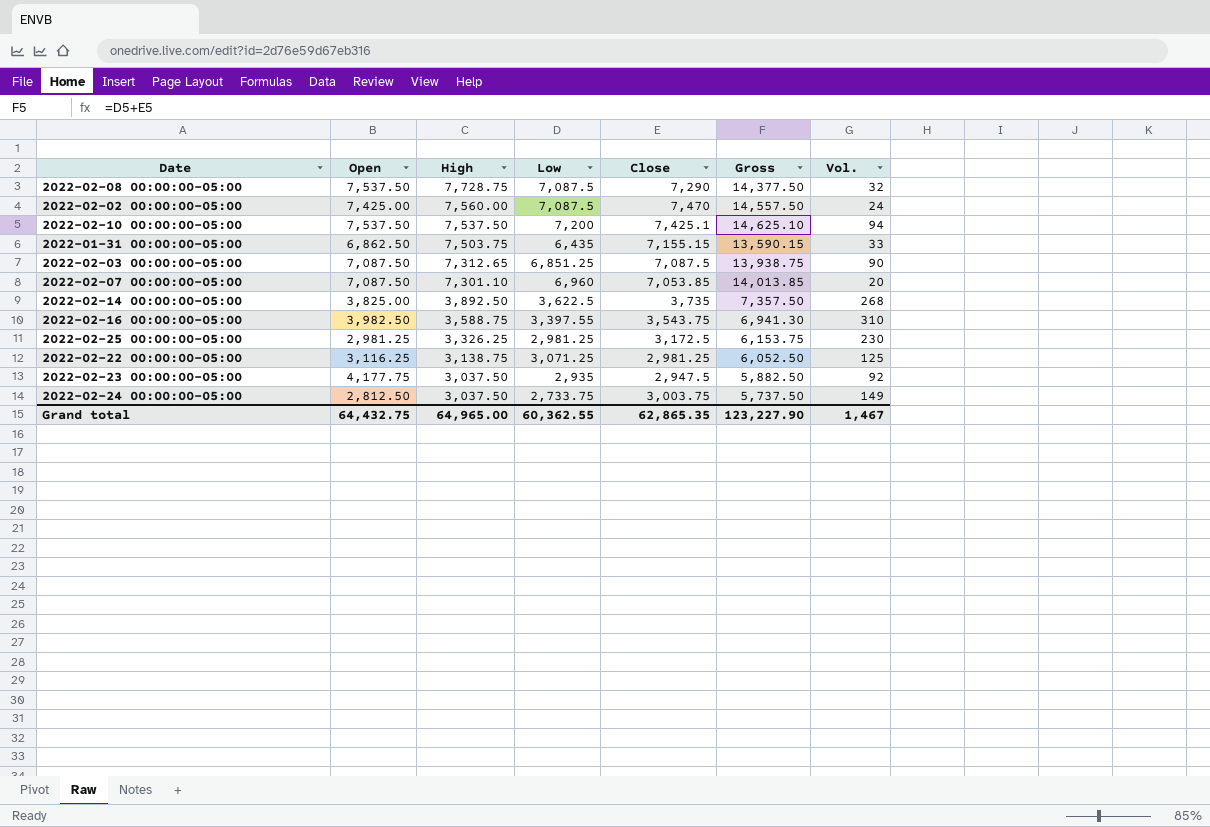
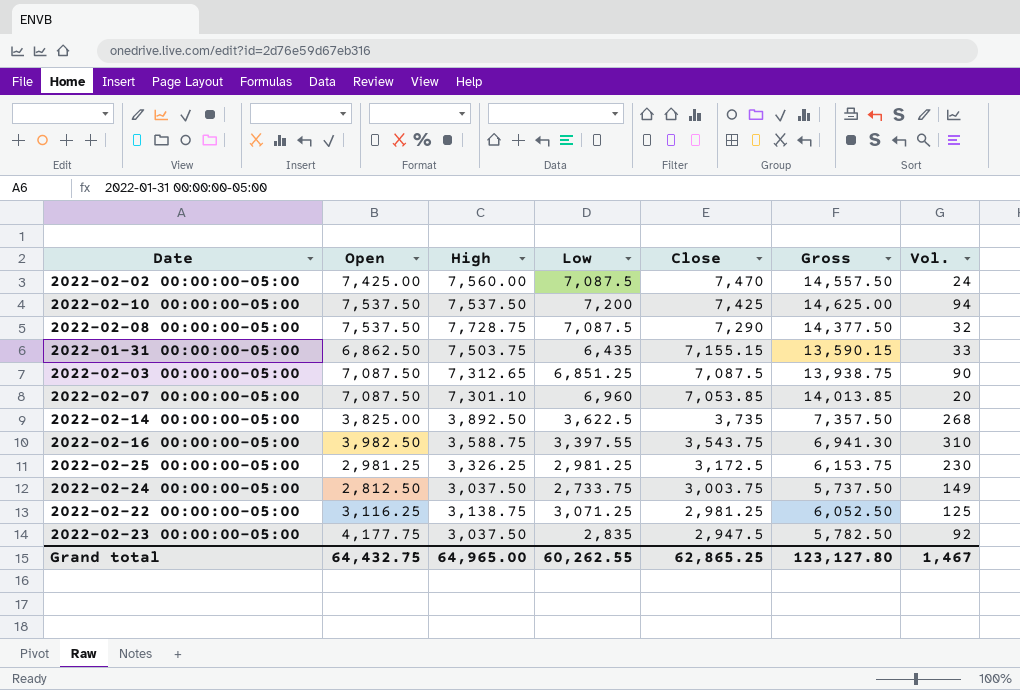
row order: High descending -> Close descending
2022-02-10 00:00:00-05:00 | Close: 7,425.1 -> 7,425
2022-02-10 00:00:00-05:00 | Gross: 14,625.10 -> 14,625.00
2022-02-23 00:00:00-05:00 | Low: 2,935 -> 2,835
2022-02-23 00:00:00-05:00 | Gross: 5,882.50 -> 5,782.50
Grand total | Low: 60,362.55 -> 60,262.55
Grand total | Close: 62,865.35 -> 62,865.25
Grand total | Gross: 123,227.90 -> 123,127.80

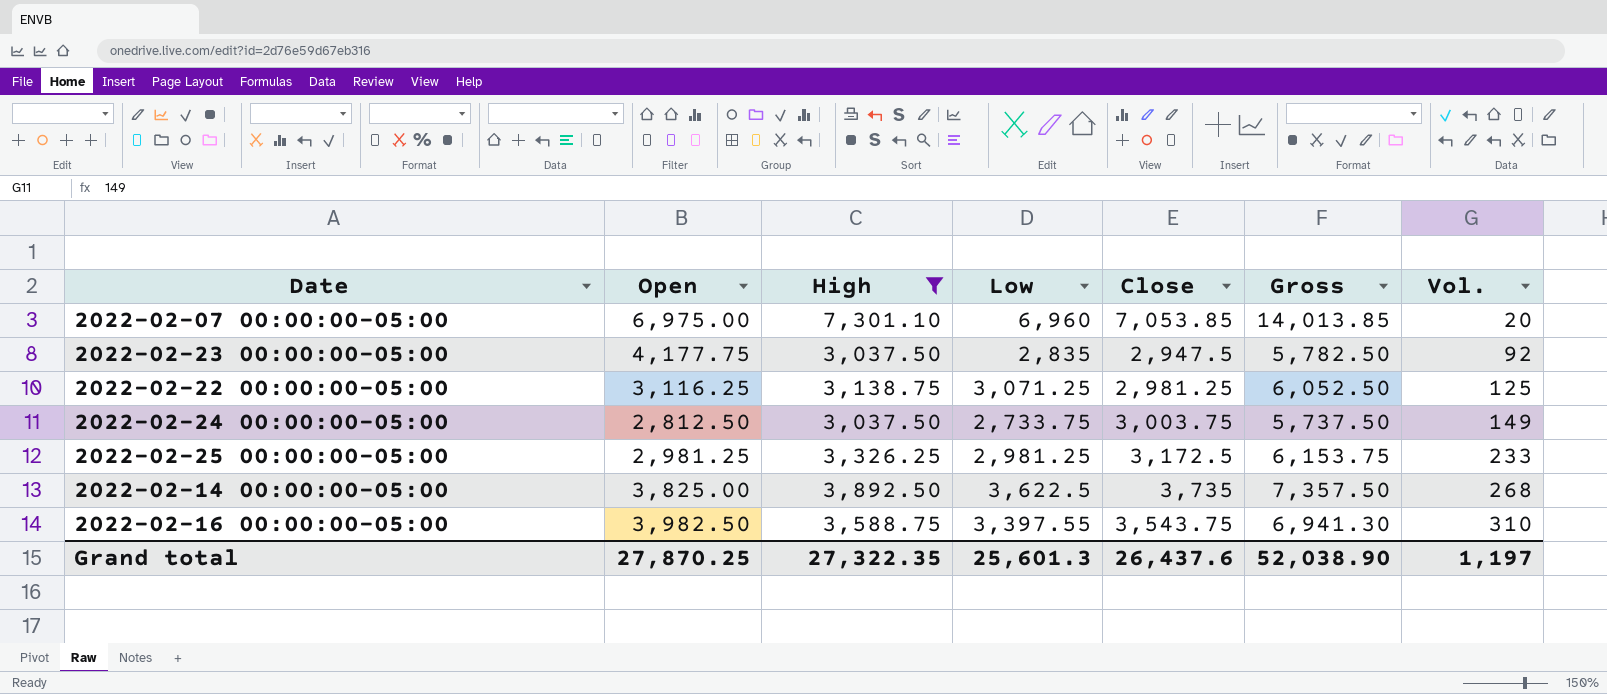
filter: none -> High <= 7,301.10
row order: Close descending -> Vol. ascending
2022-02-07 00:00:00-05:00 | Open: 7,087.50 -> 6,975.00
2022-02-25 00:00:00-05:00 | Vol.: 230 -> 233
Grand total | Open: 64,432.75 -> 27,870.25
Grand total | High: 64,965.00 -> 27,322.35
Grand total | Low: 60,262.55 -> 25,601.3
Grand total | Close: 62,865.25 -> 26,437.6
Grand total | Gross: 123,127.80 -> 52,038.90
Grand total | Vol.: 1,467 -> 1,197

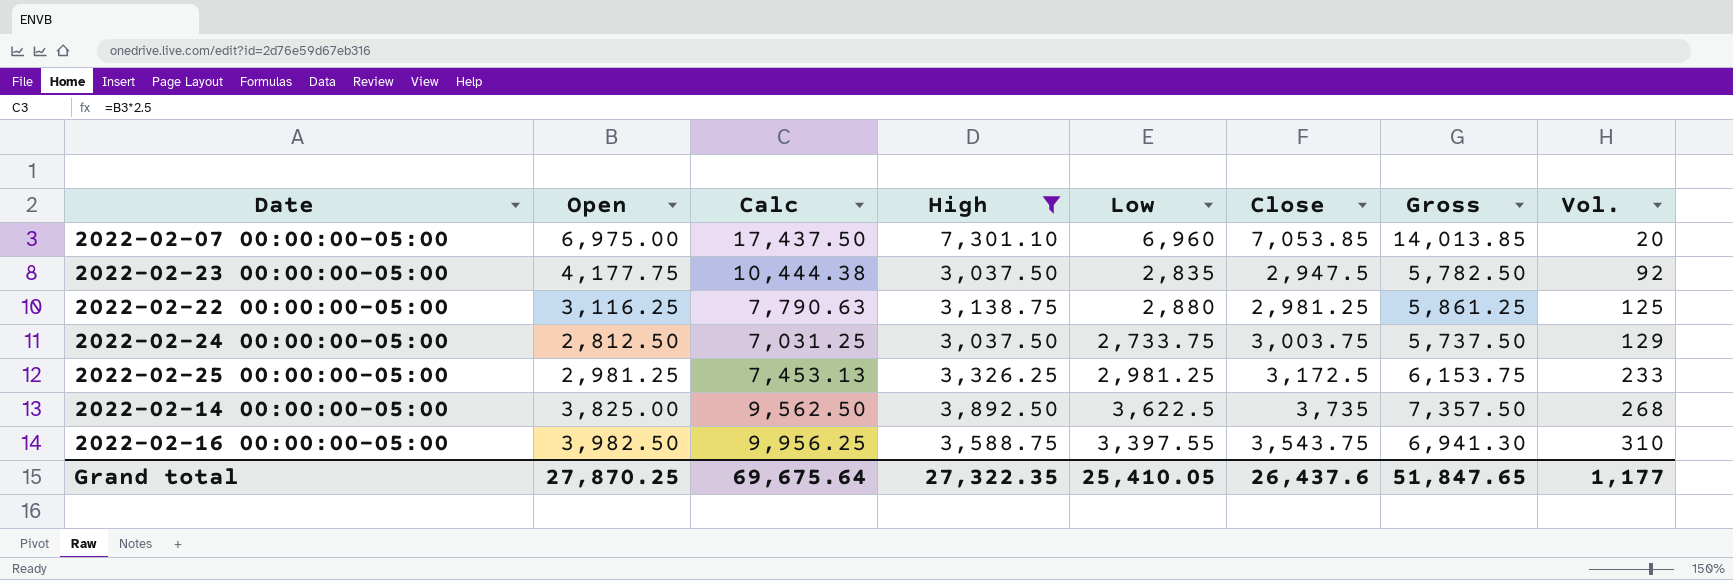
column Calc | formula: none -> [Open] * 2.5
2022-02-22 00:00:00-05:00 | Low: 3,071.25 -> 2,880
2022-02-22 00:00:00-05:00 | Gross: 6,052.50 -> 5,861.25
2022-02-24 00:00:00-05:00 | Vol.: 149 -> 129
Grand total | Low: 25,601.3 -> 25,410.05
Grand total | Gross: 52,038.90 -> 51,847.65
Grand total | Vol.: 1,197 -> 1,177

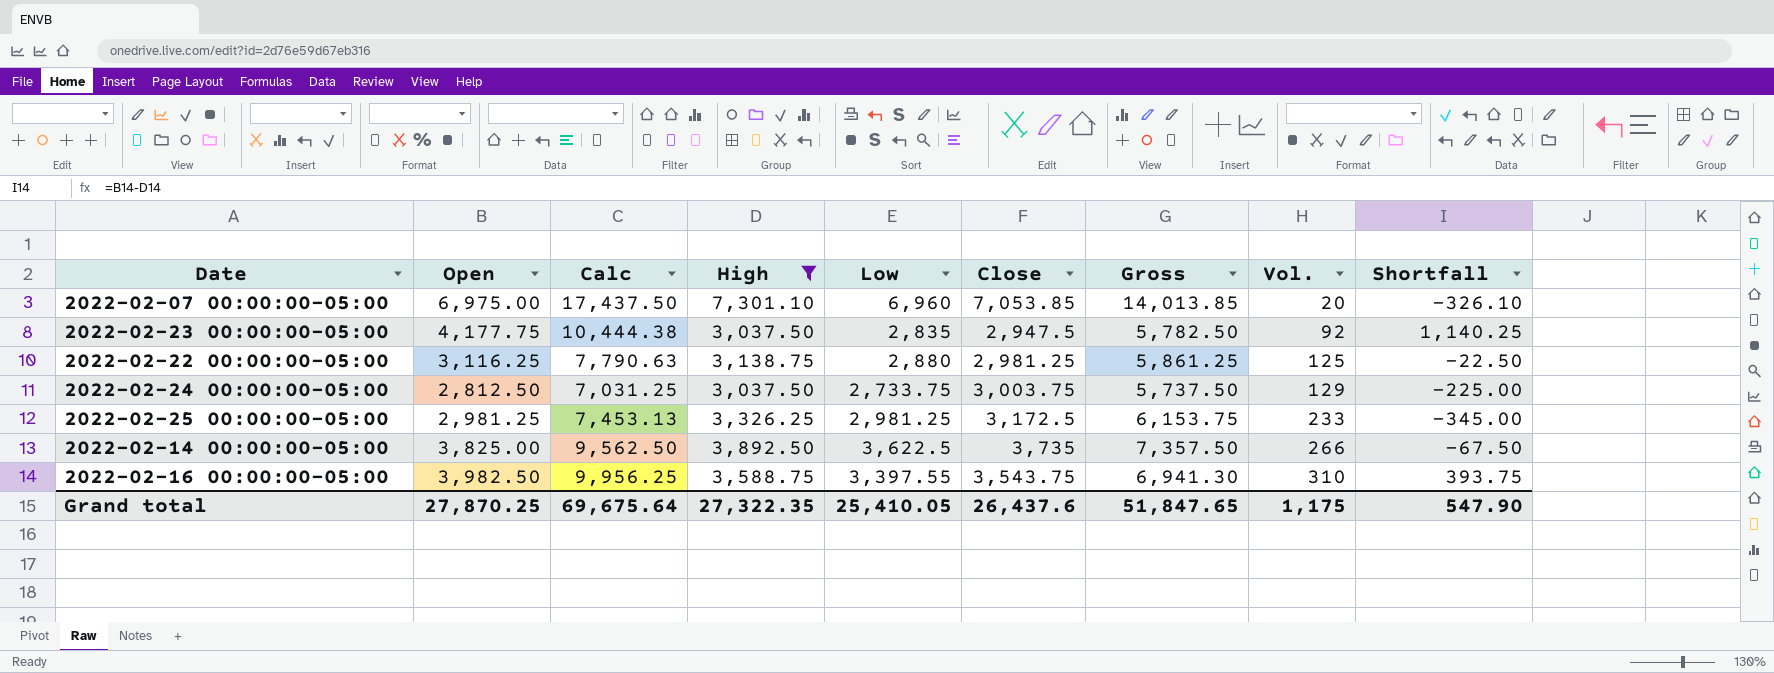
column Shortfall | formula: none -> [Open] - [High]
2022-02-14 00:00:00-05:00 | Vol.: 268 -> 266
Grand total | Vol.: 1,177 -> 1,175

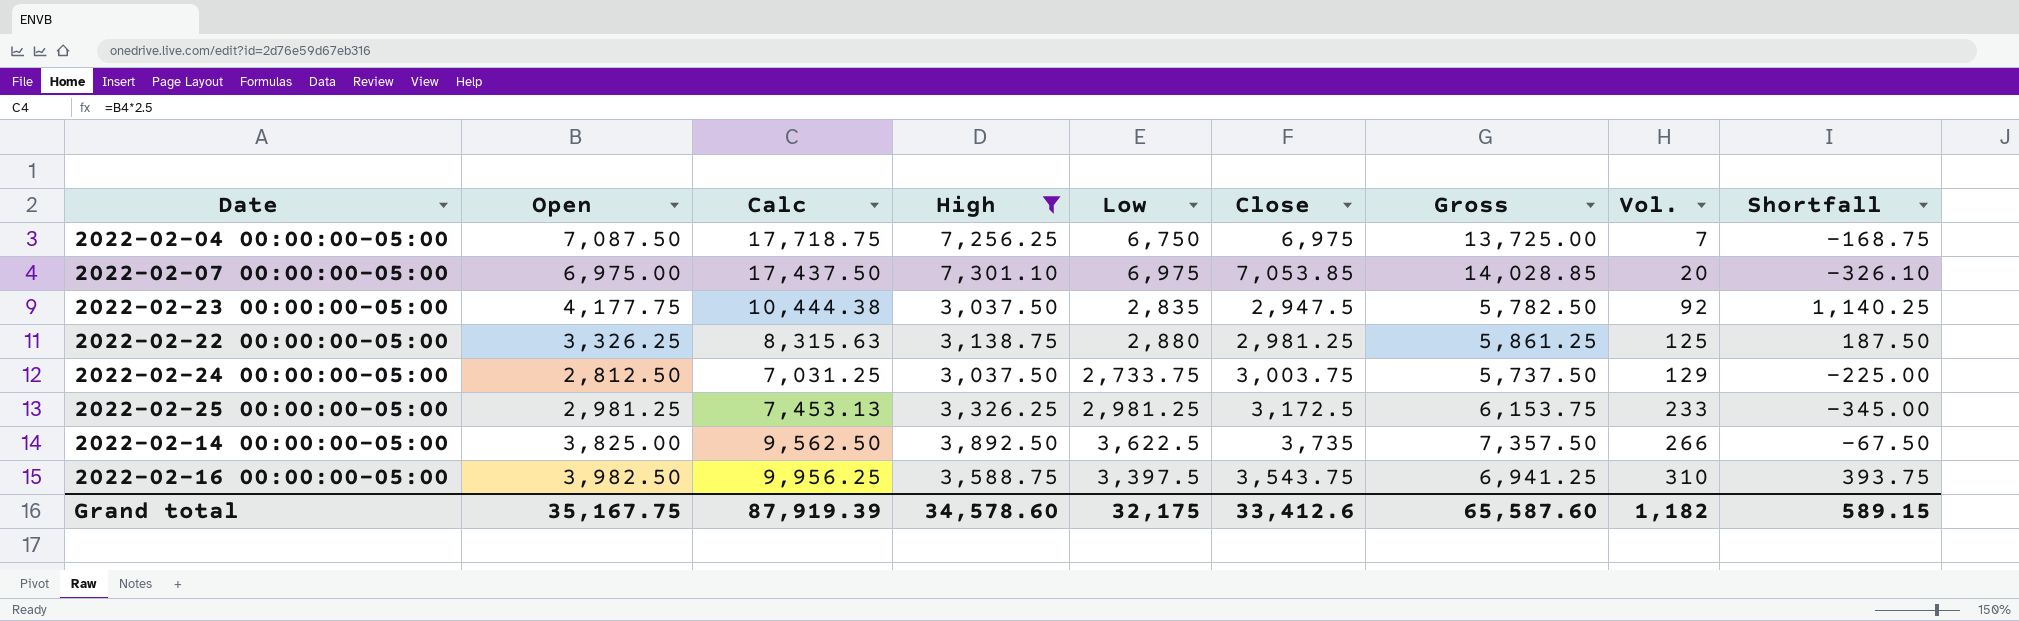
row 2022-02-04 00:00:00-05:00: none -> 7,087.50 | 17,718.75 | 7,256.25 | 6,750 | 6,975 | 13,725.00 | 7 | -168.75
2022-02-07 00:00:00-05:00 | Low: 6,960 -> 6,975
2022-02-07 00:00:00-05:00 | Gross: 14,013.85 -> 14,028.85
2022-02-22 00:00:00-05:00 | Open: 3,116.25 -> 3,326.25
2022-02-22 00:00:00-05:00 | Calc: 7,790.63 -> 8,315.63
2022-02-22 00:00:00-05:00 | Shortfall: -22.50 -> 187.50
2022-02-16 00:00:00-05:00 | Low: 3,397.55 -> 3,397.5
2022-02-16 00:00:00-05:00 | Gross: 6,941.30 -> 6,941.25
Grand total | Open: 27,870.25 -> 35,167.75
Grand total | Calc: 69,675.64 -> 87,919.39
Grand total | High: 27,322.35 -> 34,578.60
Grand total | Low: 25,410.05 -> 32,175
Grand total | Close: 26,437.6 -> 33,412.6
Grand total | Gross: 51,847.65 -> 65,587.60
Grand total | Vol.: 1,175 -> 1,182
Grand total | Shortfall: 547.90 -> 589.15

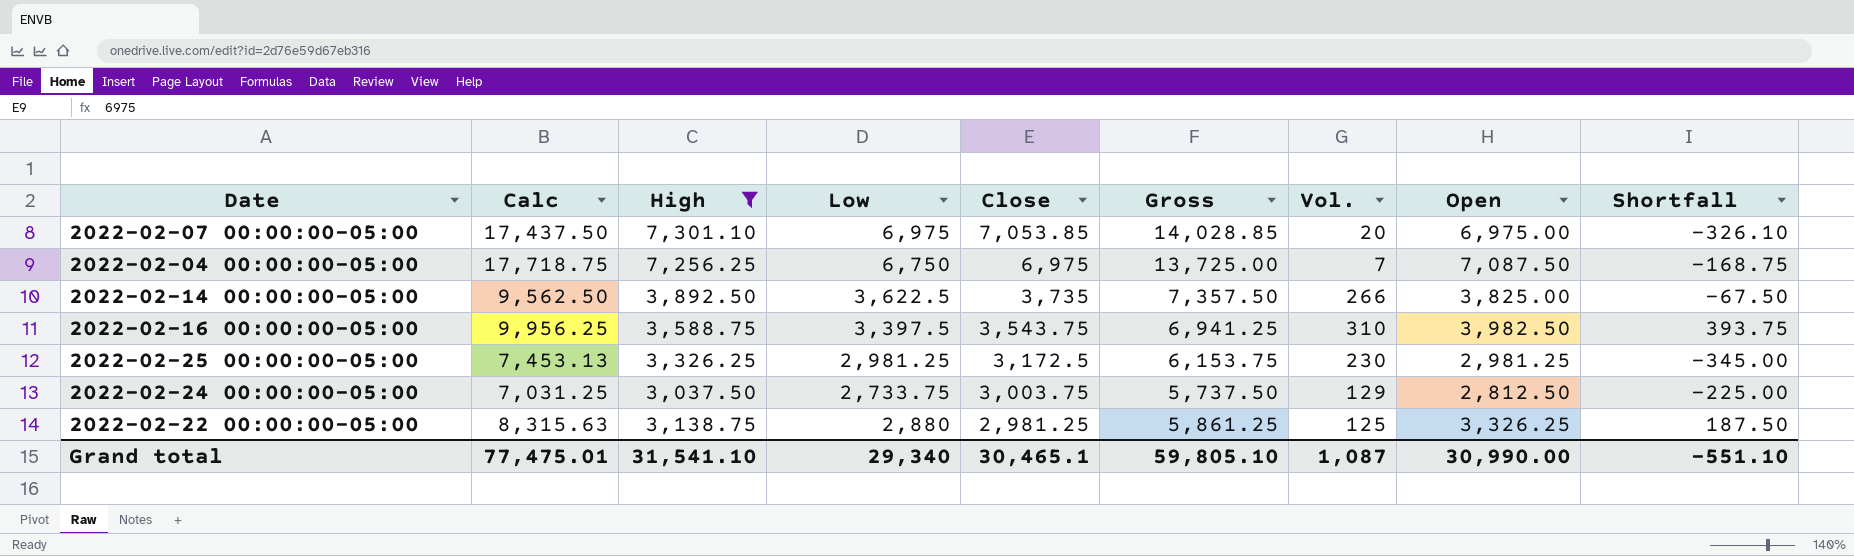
row order: Vol. ascending -> Close descending
column Open | position: 2 -> 8
row 2022-02-23 00:00:00-05:00: 4,177.75 | 10,444.38 | 3,037.50 | 2,835 | 2,947.5 | 5,782.50 | 92 | 1,140.25 -> none
2022-02-25 00:00:00-05:00 | Vol.: 233 -> 230
Grand total | Calc: 87,919.39 -> 77,475.01
Grand total | High: 34,578.60 -> 31,541.10
Grand total | Low: 32,175 -> 29,340
Grand total | Close: 33,412.6 -> 30,465.1
Grand total | Gross: 65,587.60 -> 59,805.10
Grand total | Vol.: 1,182 -> 1,087
Grand total | Open: 35,167.75 -> 30,990.00
Grand total | Shortfall: 589.15 -> -551.10

